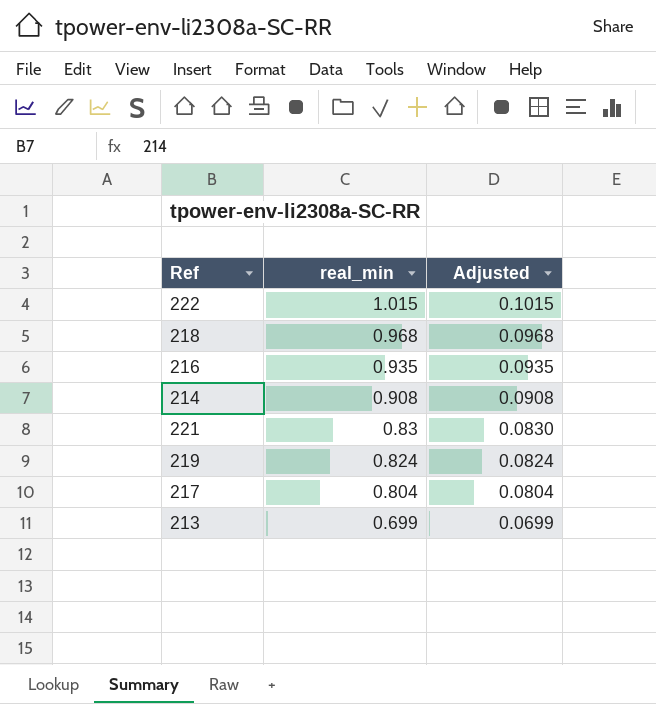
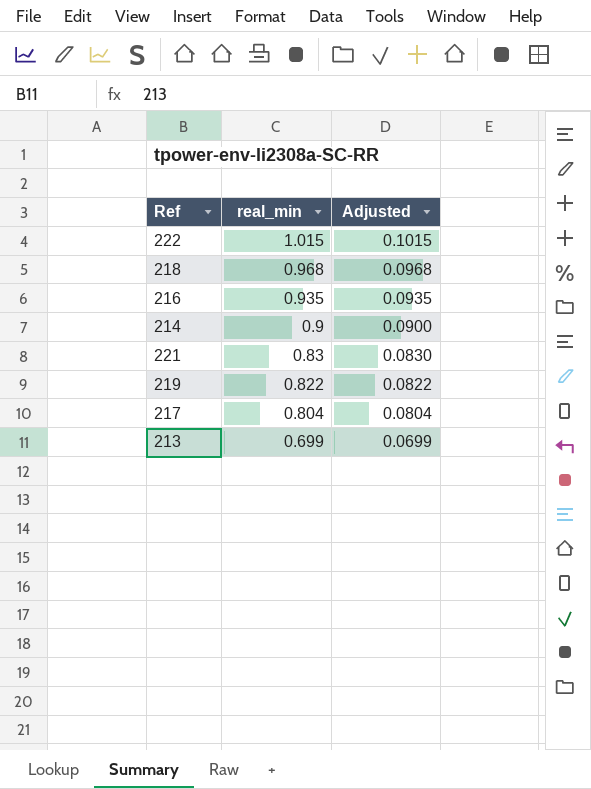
214 | real_min: 0.908 -> 0.9
214 | Adjusted: 0.0908 -> 0.0900
219 | real_min: 0.824 -> 0.822
219 | Adjusted: 0.0824 -> 0.0822

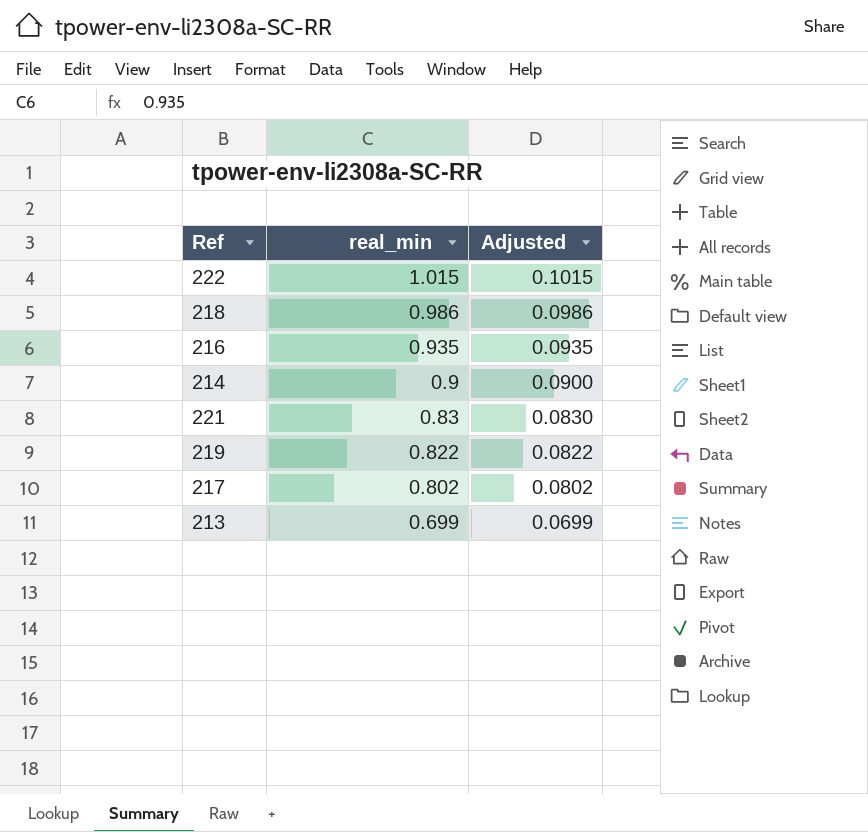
218 | real_min: 0.968 -> 0.986
218 | Adjusted: 0.0968 -> 0.0986
217 | real_min: 0.804 -> 0.802
217 | Adjusted: 0.0804 -> 0.0802

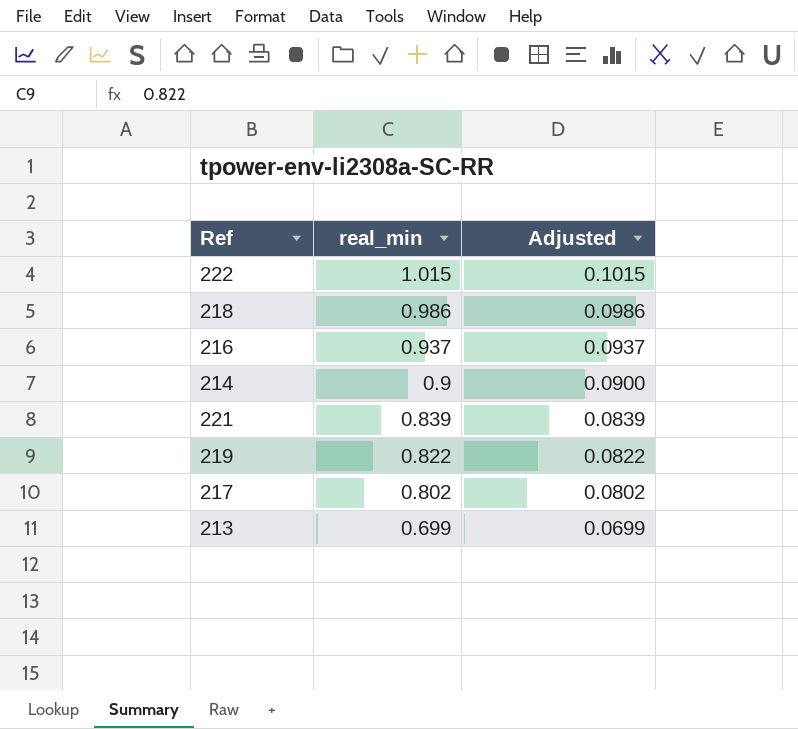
216 | real_min: 0.935 -> 0.937
216 | Adjusted: 0.0935 -> 0.0937
221 | real_min: 0.83 -> 0.839
221 | Adjusted: 0.0830 -> 0.0839

